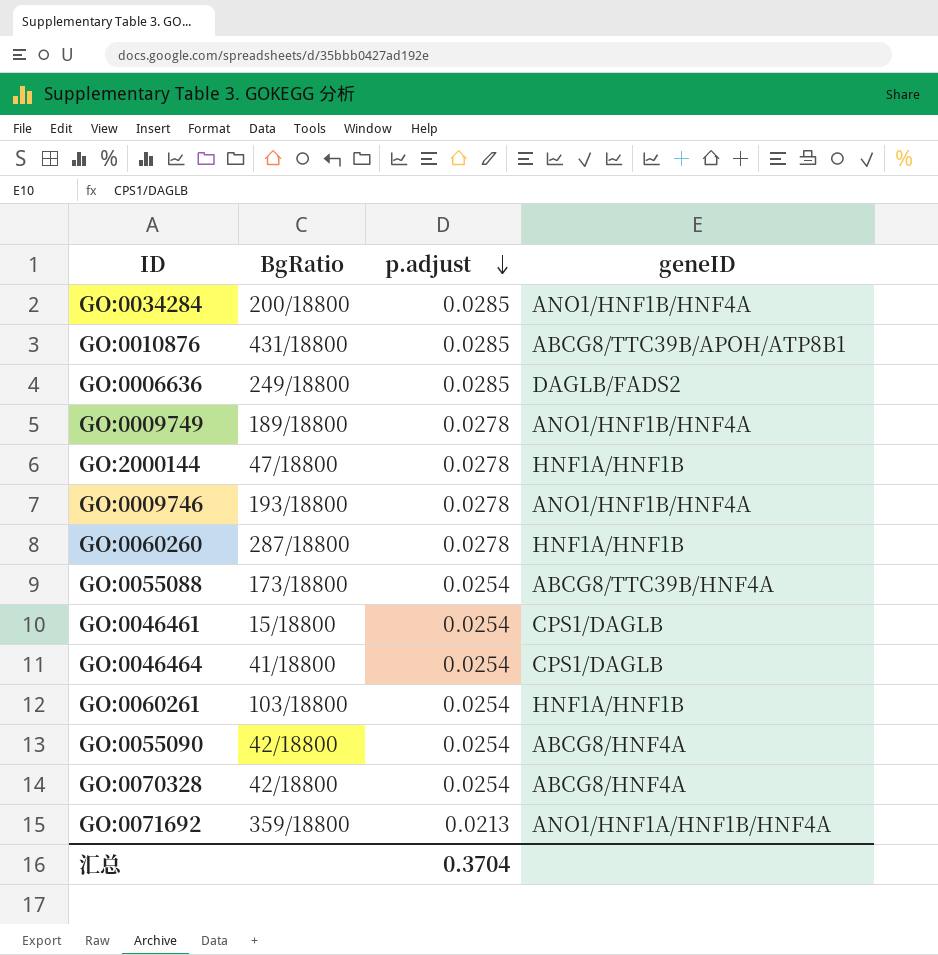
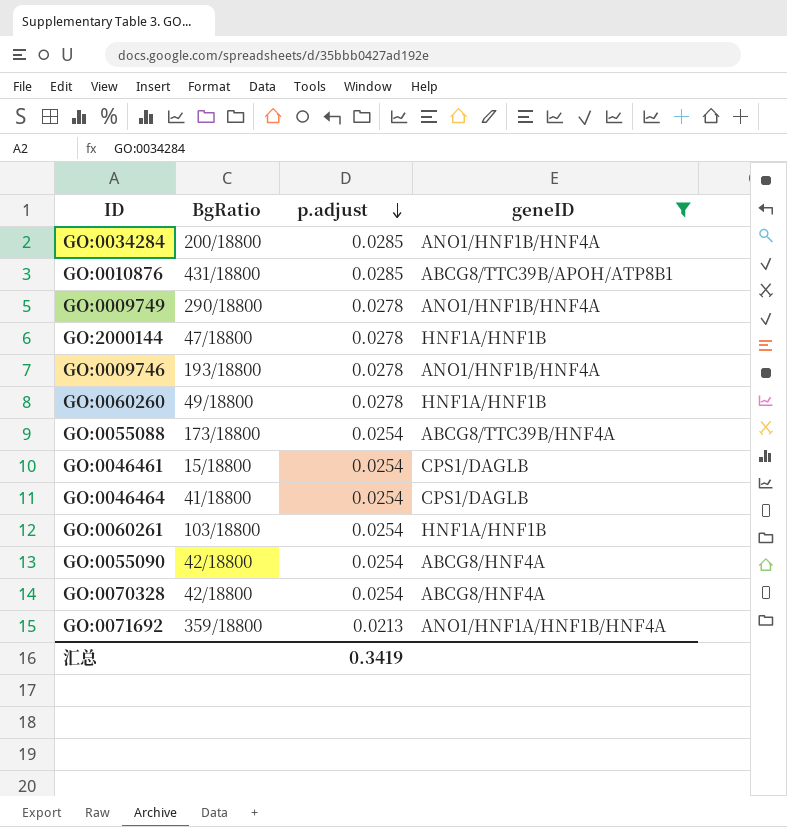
filter: none -> geneID != DAGLB/FADS2
GO:0009749 | BgRatio: 189/18800 -> 290/18800
GO:0060260 | BgRatio: 287/18800 -> 49/18800
汇总 | p.adjust: 0.3704 -> 0.3419

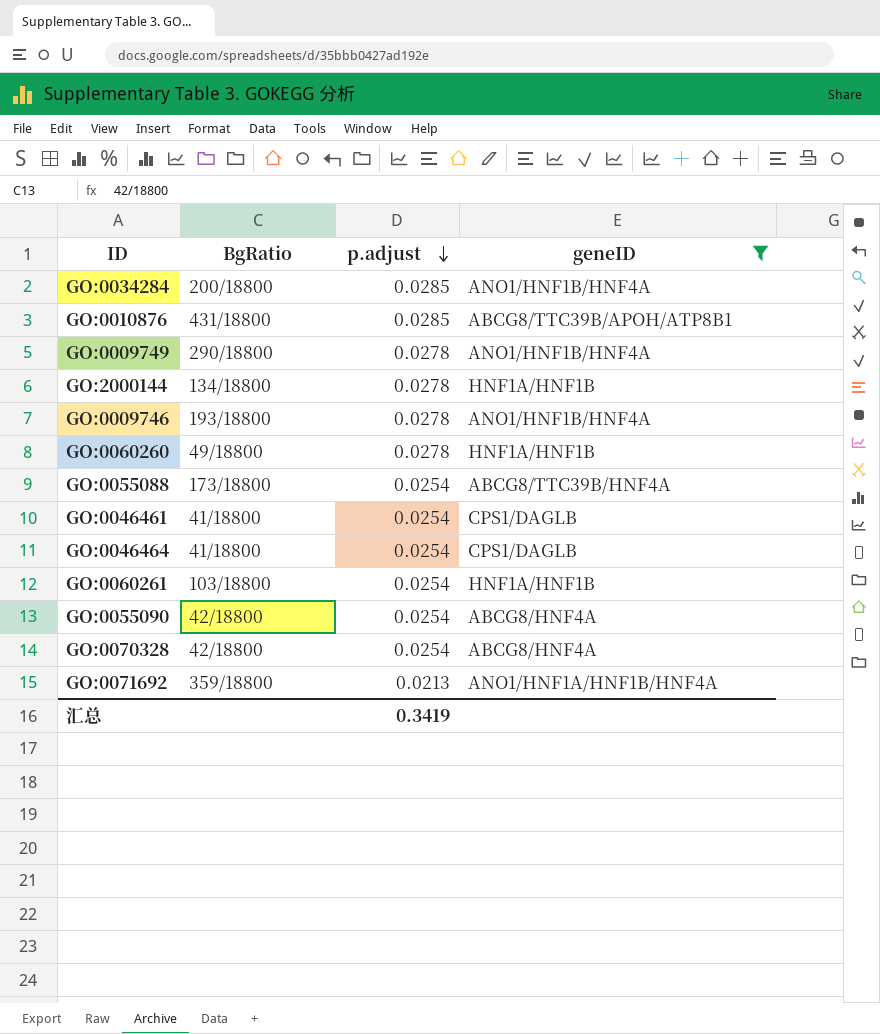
GO:2000144 | BgRatio: 47/18800 -> 134/18800
GO:0046461 | BgRatio: 15/18800 -> 41/18800

